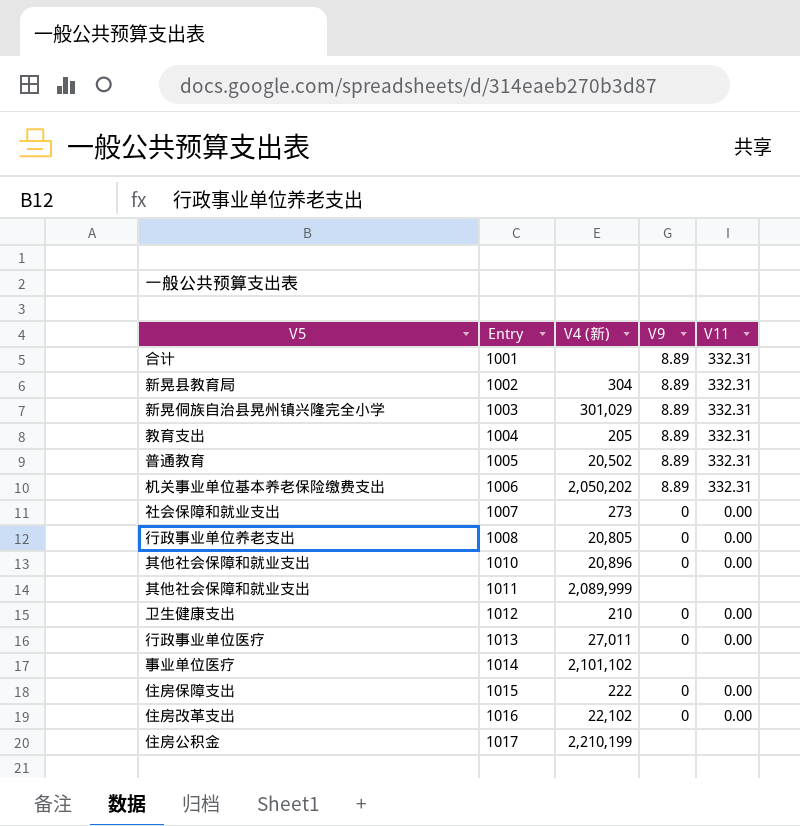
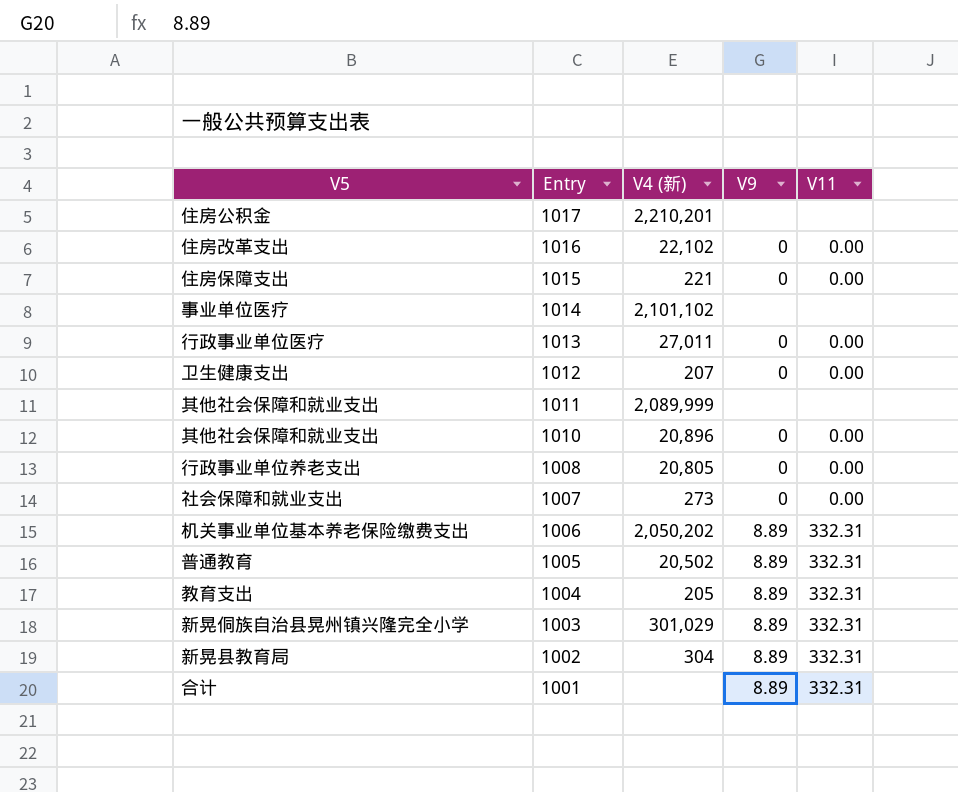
row order: Entry ascending -> Entry descending
1017 | V4 (新): 2,210,199 -> 2,210,201
1015 | V4 (新): 222 -> 221
1012 | V4 (新): 210 -> 207

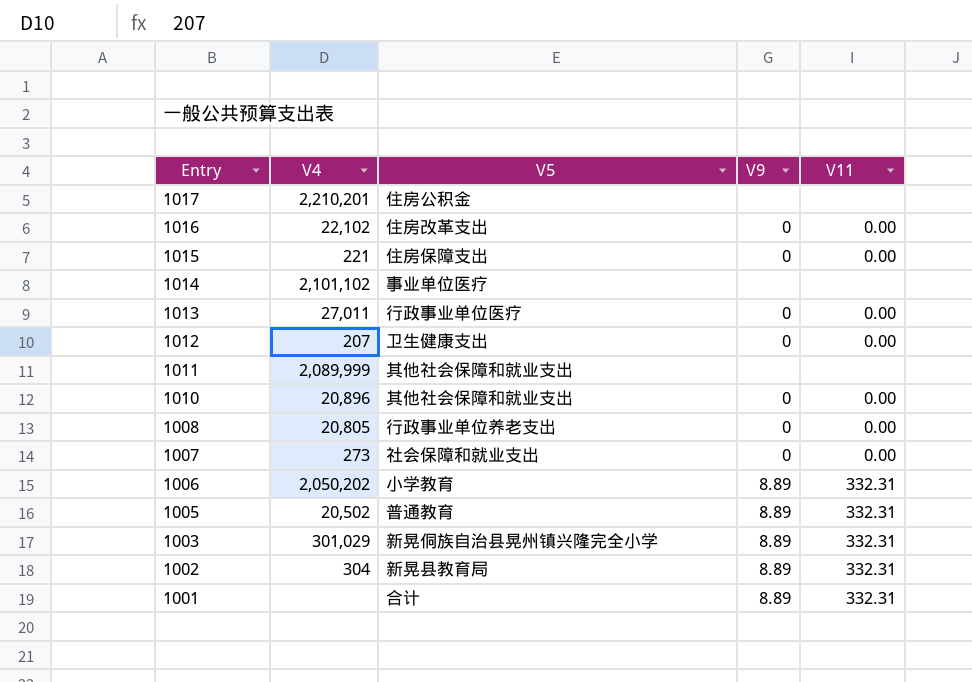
column name: V4 (新) -> V4
column V5 | position: 1 -> 3
row 1004: 教育支出 | 205 | 8.89 | 332.31 -> none
1006 | V5: 机关事业单位基本养老保险缴费支出 -> 小学教育

